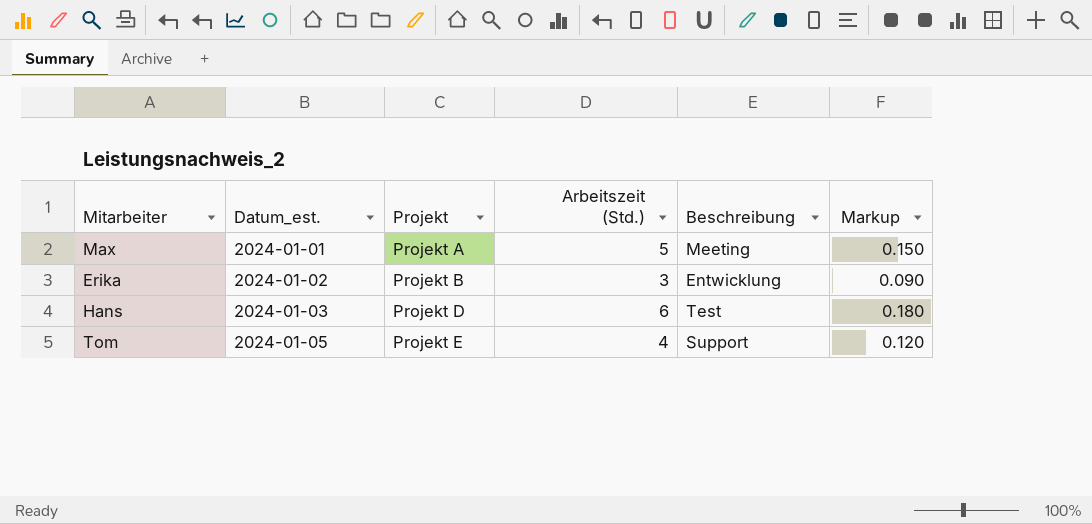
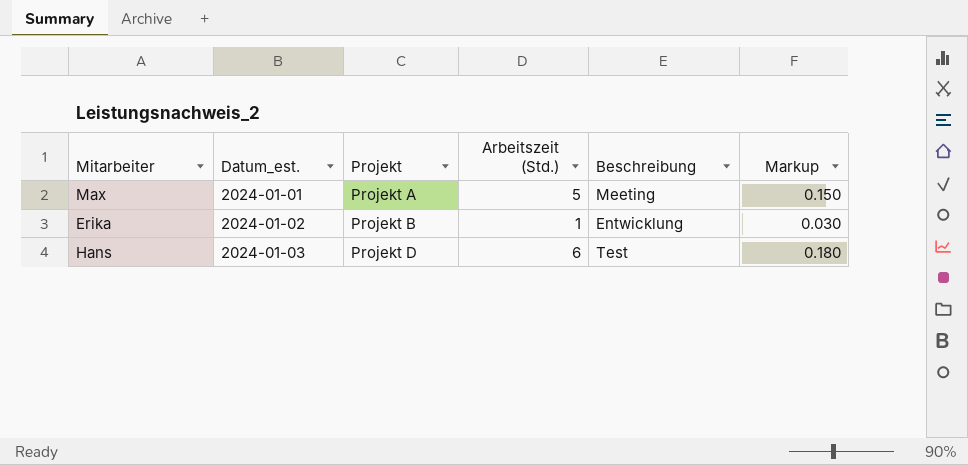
row Tom: 2024-01-05 | Projekt E | 4 | Support | 0.120 -> none
Erika | Arbeitszeit (Std.): 3 -> 1
Erika | Markup: 0.090 -> 0.030

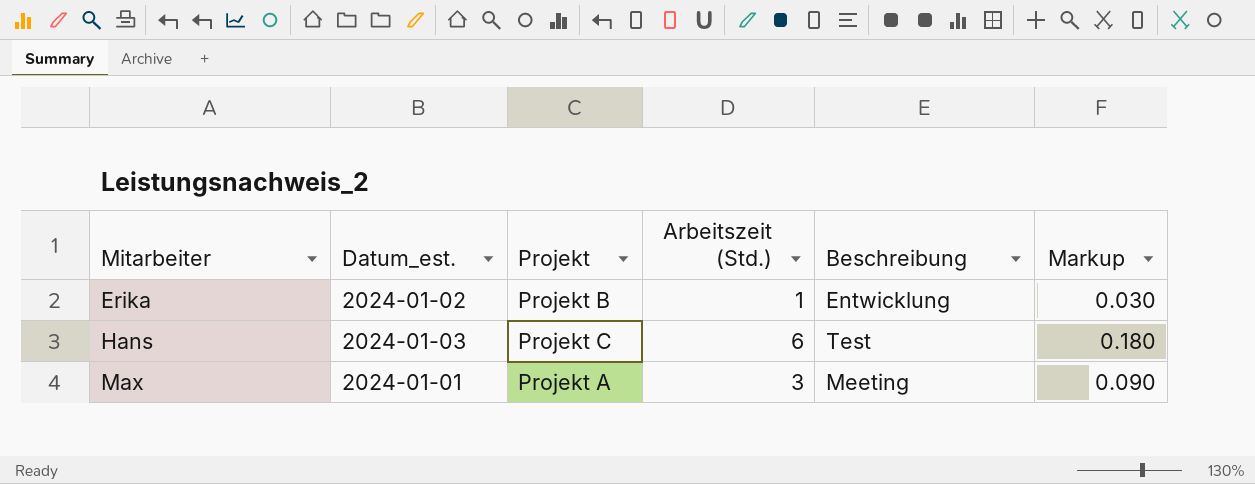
row order: Datum_est. ascending -> Mitarbeiter ascending
Hans | Projekt: Projekt D -> Projekt C
Max | Arbeitszeit (Std.): 5 -> 3
Max | Markup: 0.150 -> 0.090

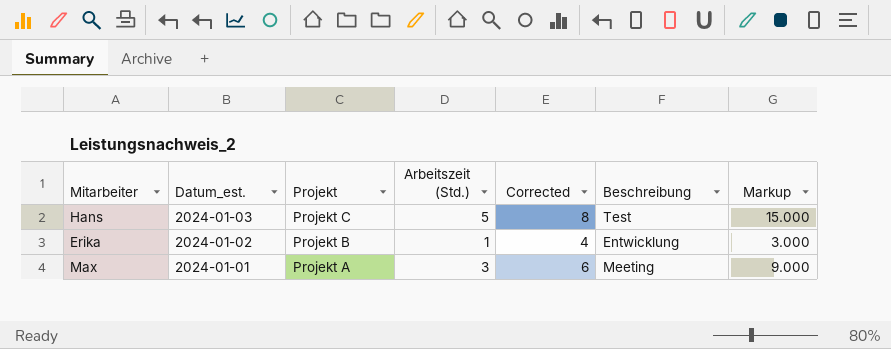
row order: Mitarbeiter ascending -> Datum_est. descending
column Corrected | formula: none -> [Arbeitszeit (Std.)] + 3
column Markup | formula: [Arbeitszeit (Std.)] * 0.03 -> [Arbeitszeit (Std.)] * 3
Hans | Arbeitszeit (Std.): 6 -> 5

